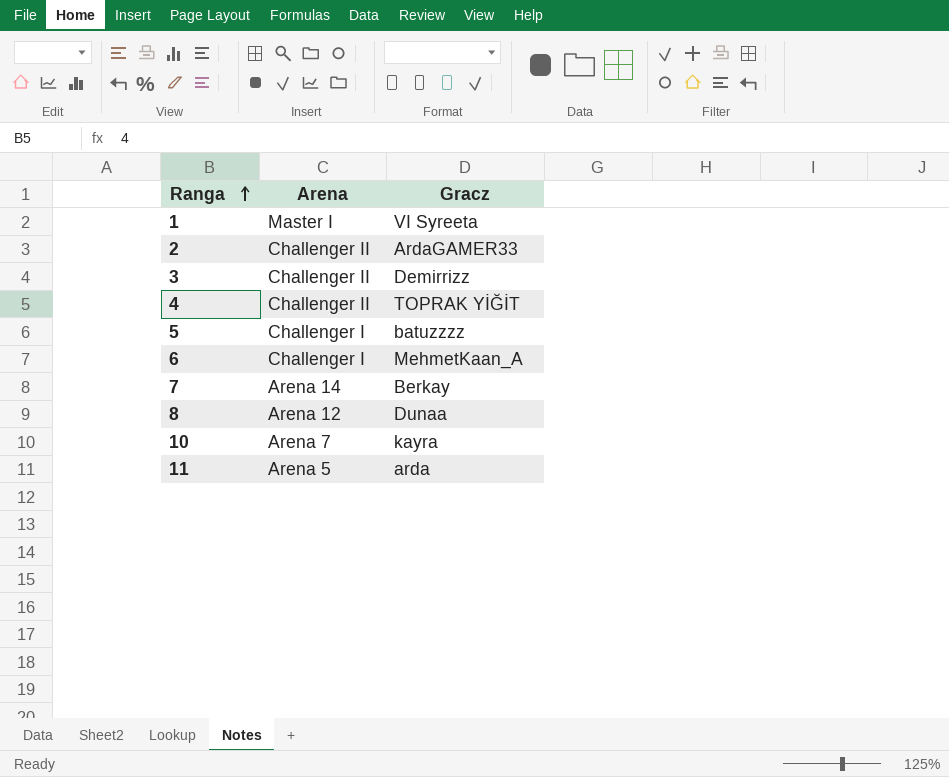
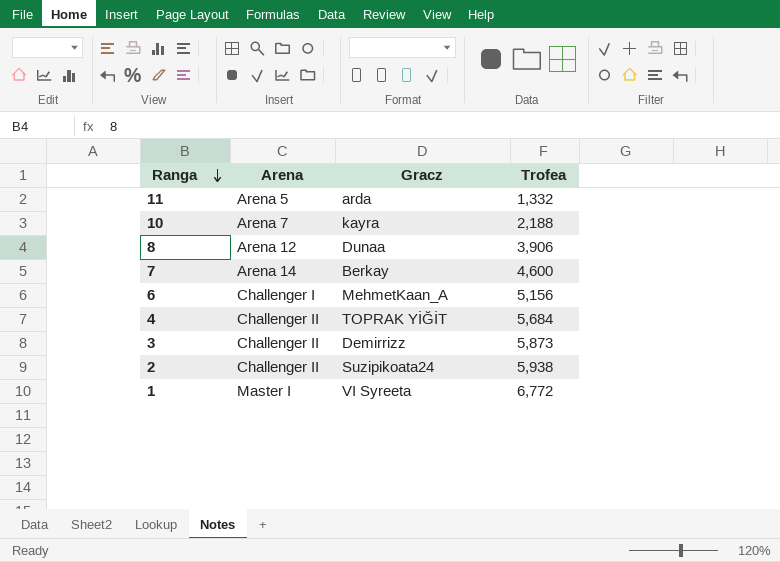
row order: Ranga ascending -> Ranga descending
column Trofea | position: none -> 4
row 5: Challenger I | batuzzzz -> none
2 | Gracz: ArdaGAMER33 -> Suzipikoata24

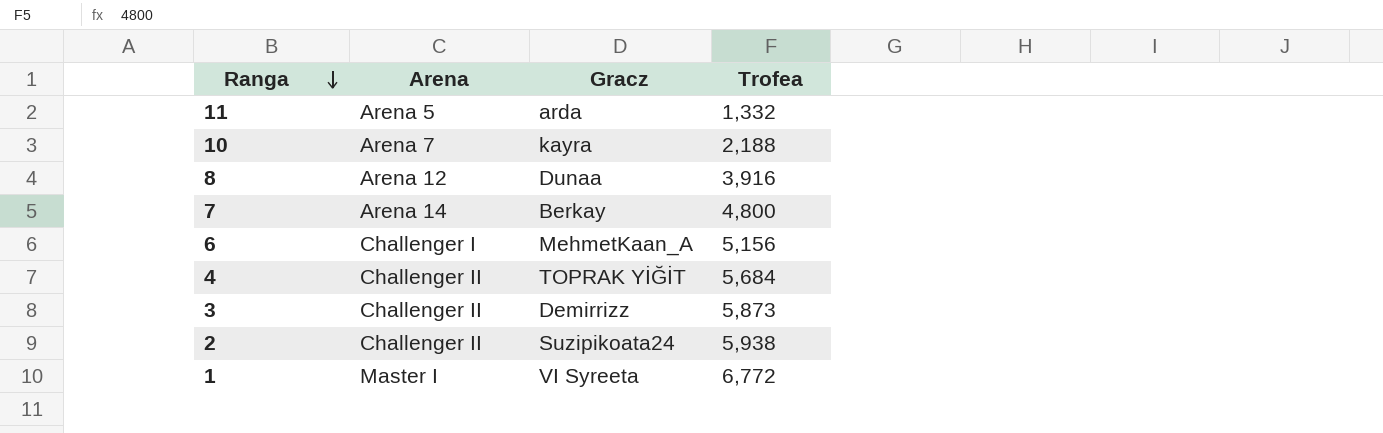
8 | Trofea: 3,906 -> 3,916
7 | Trofea: 4,600 -> 4,800

